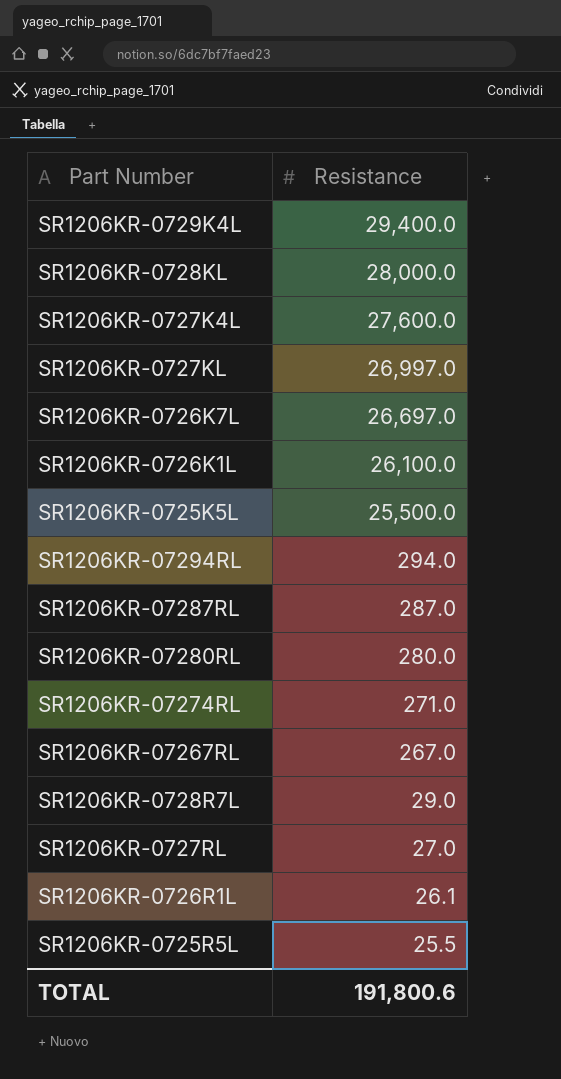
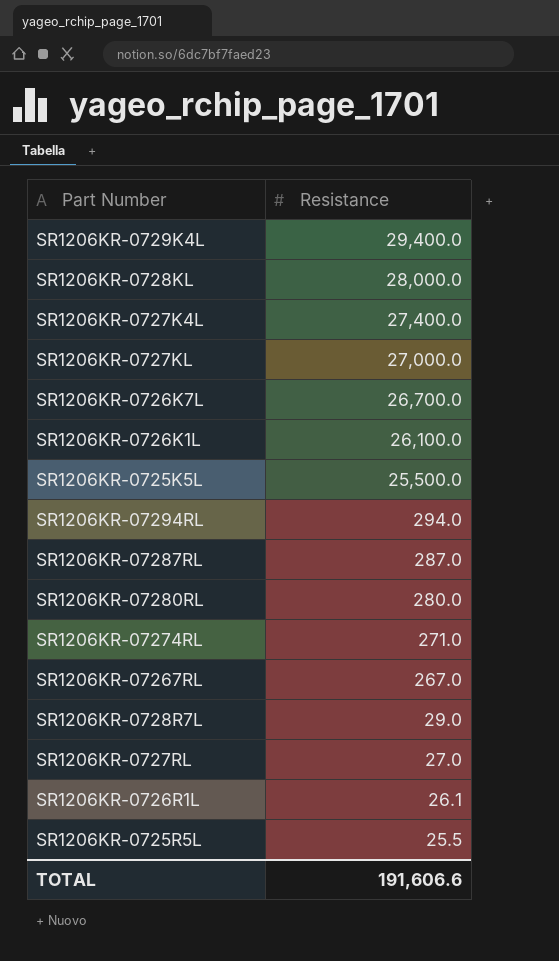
SR1206KR-0727K4L | Resistance: 27,600.0 -> 27,400.0
SR1206KR-0727KL | Resistance: 26,997.0 -> 27,000.0
SR1206KR-0726K7L | Resistance: 26,697.0 -> 26,700.0
TOTAL | Resistance: 191,800.6 -> 191,606.6

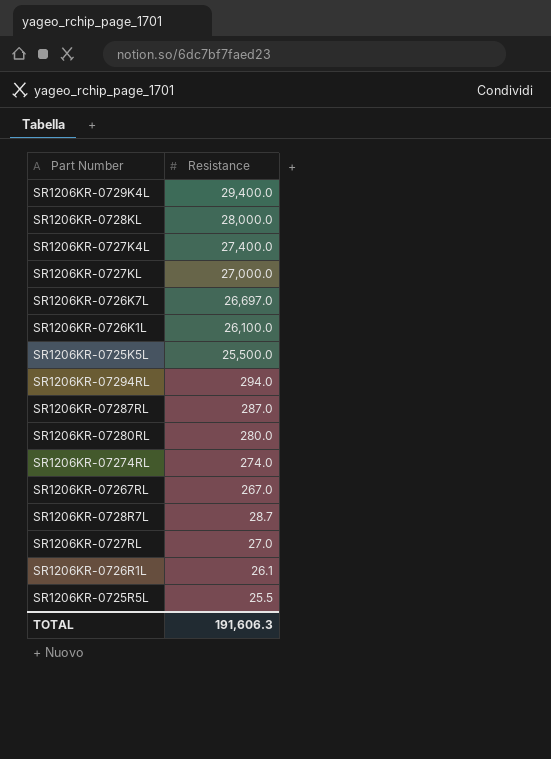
SR1206KR-0726K7L | Resistance: 26,700.0 -> 26,697.0
SR1206KR-07274RL | Resistance: 271.0 -> 274.0
SR1206KR-0728R7L | Resistance: 29.0 -> 28.7
TOTAL | Resistance: 191,606.6 -> 191,606.3

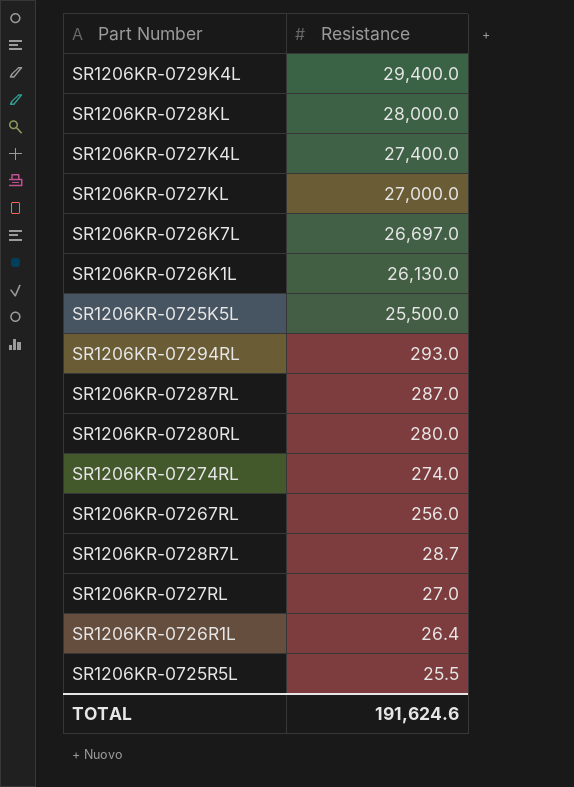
SR1206KR-0726K1L | Resistance: 26,100.0 -> 26,130.0
SR1206KR-07294RL | Resistance: 294.0 -> 293.0
SR1206KR-07267RL | Resistance: 267.0 -> 256.0
SR1206KR-0726R1L | Resistance: 26.1 -> 26.4
TOTAL | Resistance: 191,606.3 -> 191,624.6

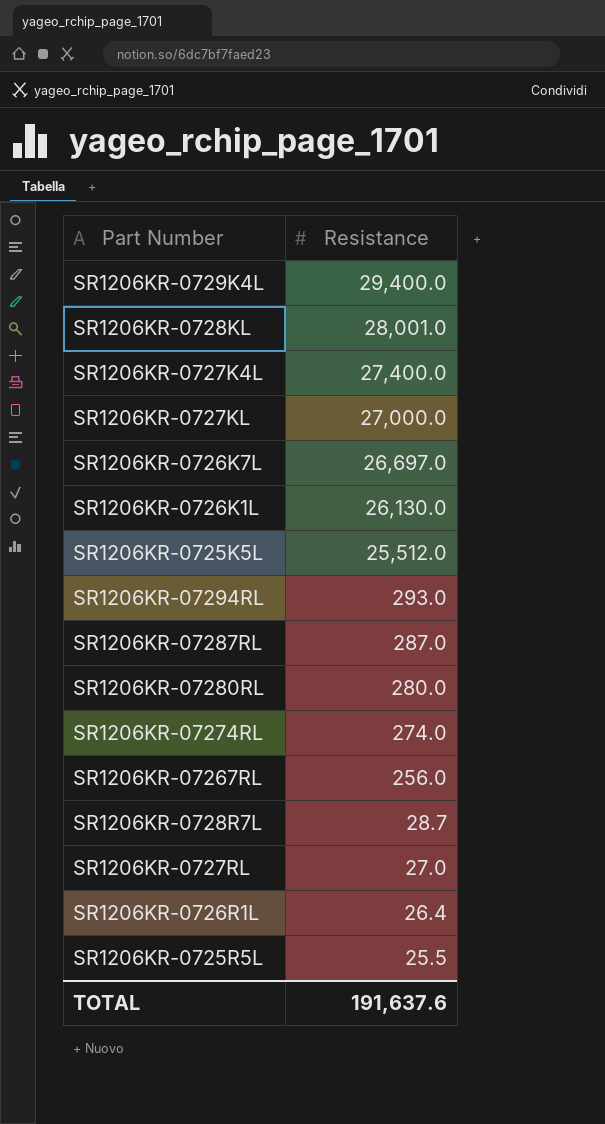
SR1206KR-0728KL | Resistance: 28,000.0 -> 28,001.0
SR1206KR-0725K5L | Resistance: 25,500.0 -> 25,512.0
TOTAL | Resistance: 191,624.6 -> 191,637.6

